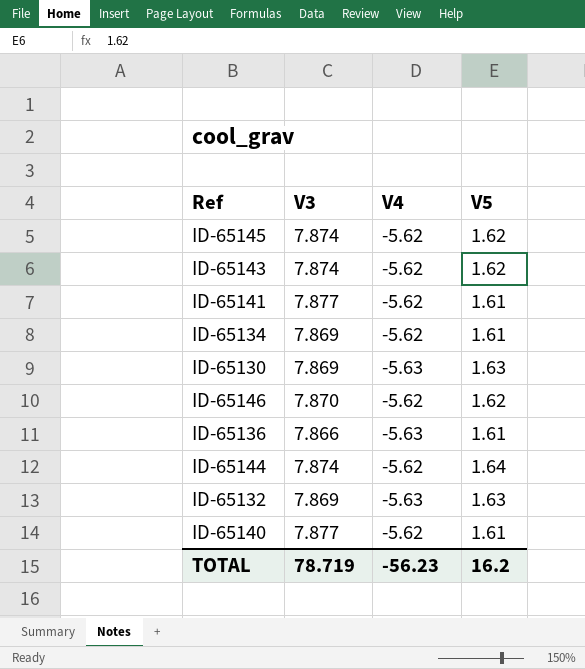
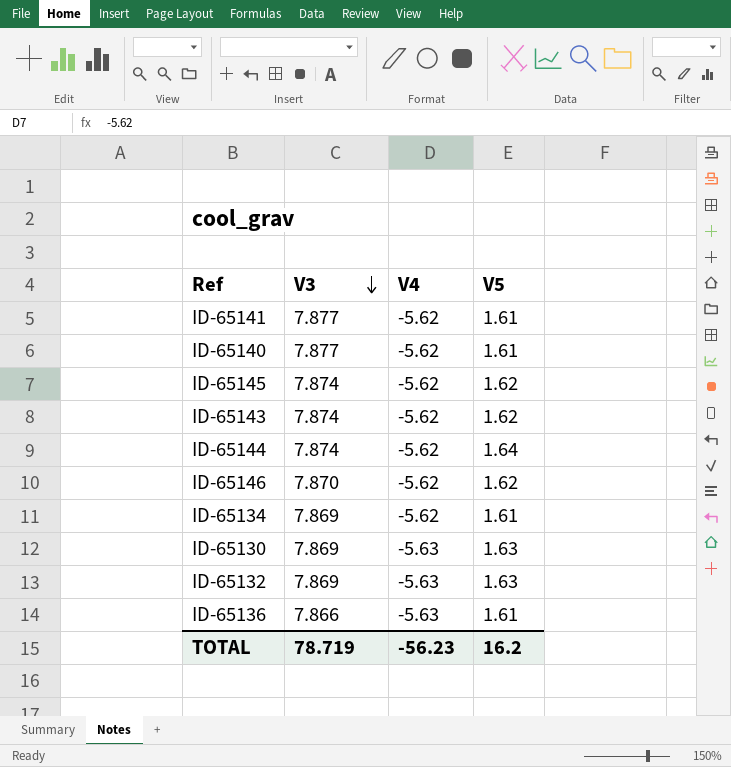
row order: none -> V3 descending

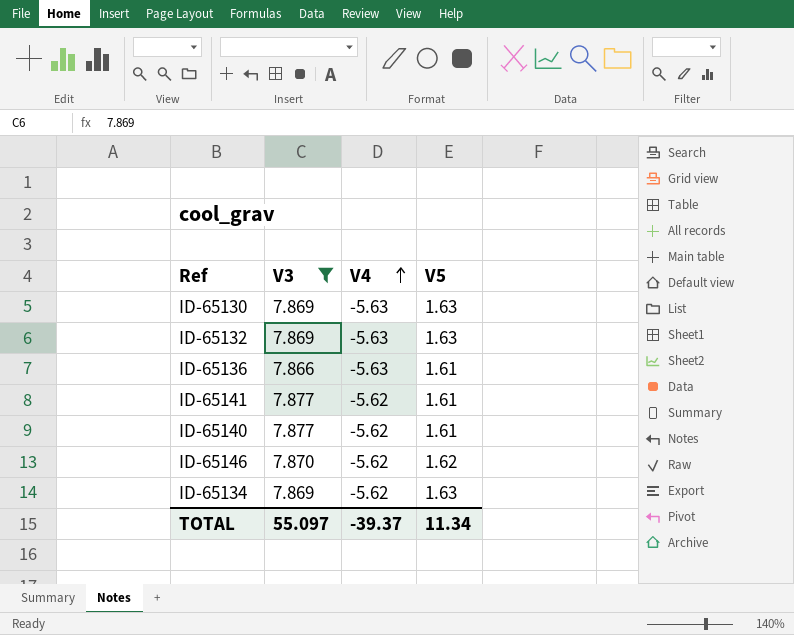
filter: none -> V3 != 7.874
row order: V3 descending -> V4 ascending
ID-65134 | V5: 1.61 -> 1.63
TOTAL | V3: 78.719 -> 55.097
TOTAL | V4: -56.23 -> -39.37
TOTAL | V5: 16.2 -> 11.34

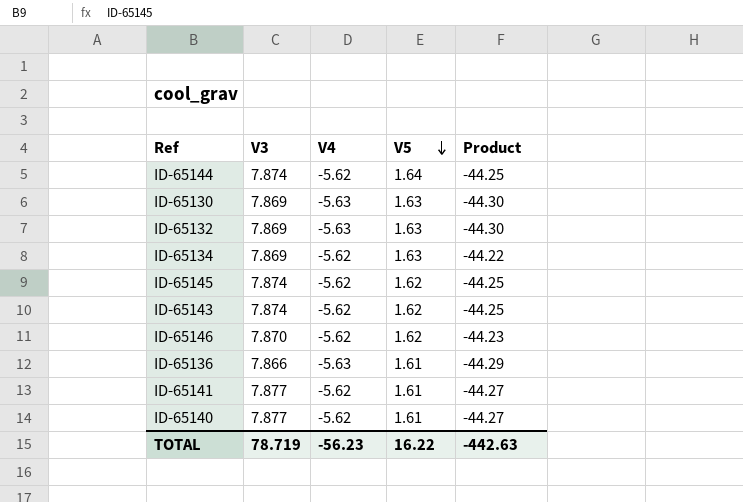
filter: V3 != 7.874 -> none
row order: V4 ascending -> V5 descending
column Product | formula: none -> [V3] * [V4]
TOTAL | V3: 55.097 -> 78.719
TOTAL | V4: -39.37 -> -56.23
TOTAL | V5: 11.34 -> 16.22

